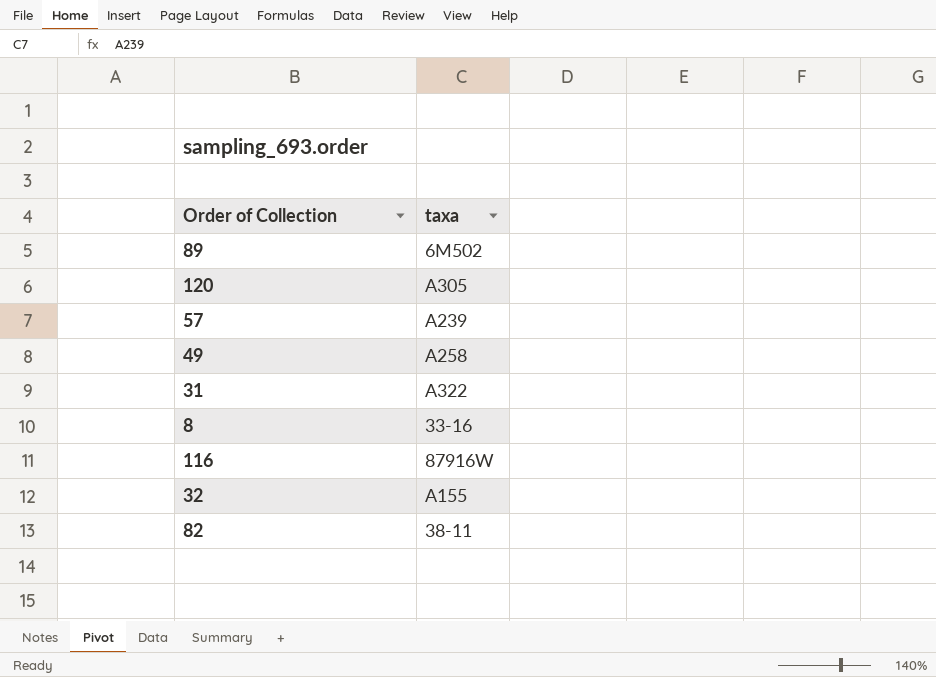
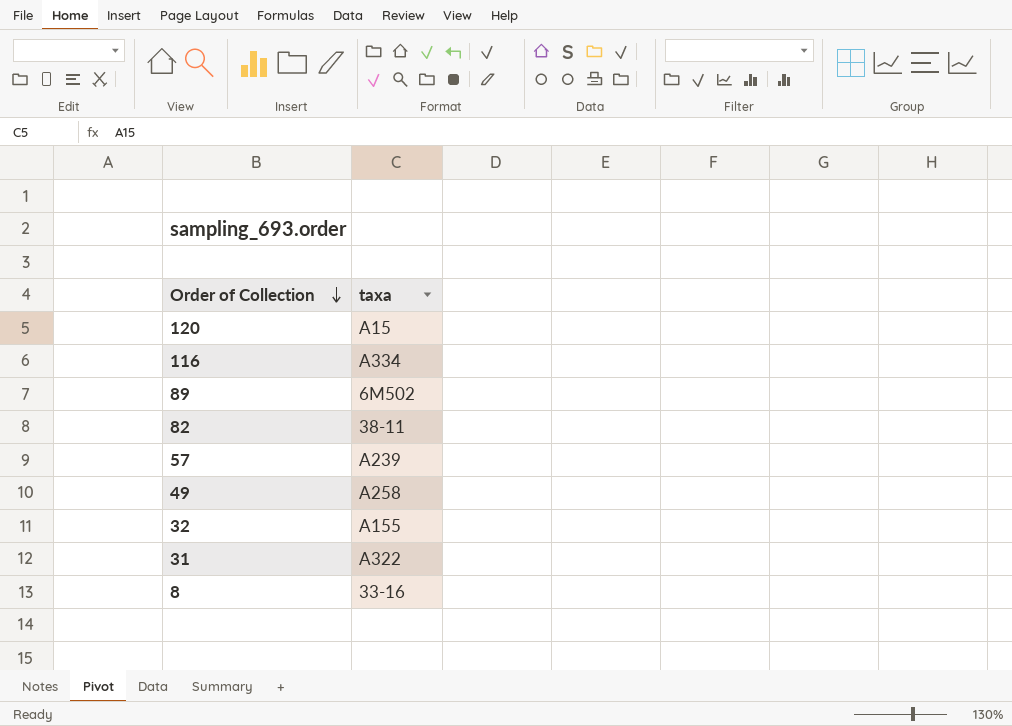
row order: none -> Order of Collection descending
120 | taxa: A305 -> A15
116 | taxa: 87916W -> A334

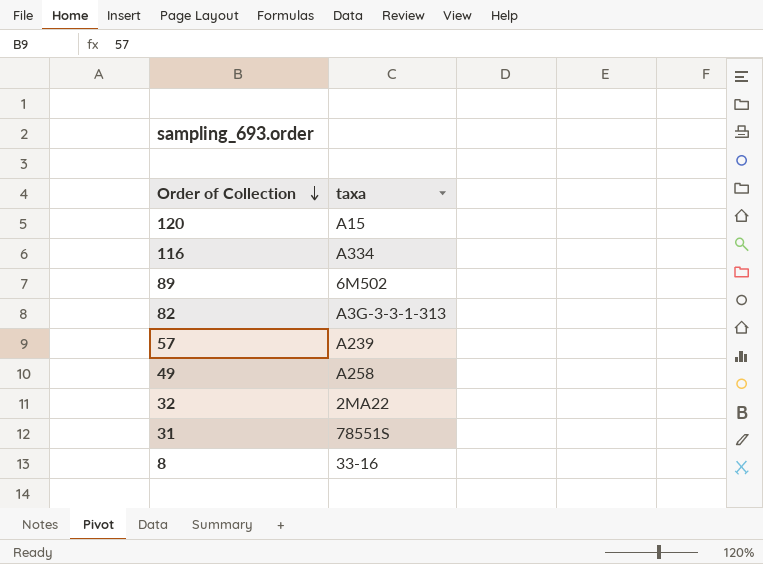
82 | taxa: 38-11 -> A3G-3-3-1-313
32 | taxa: A155 -> 2MA22
31 | taxa: A322 -> 78551S

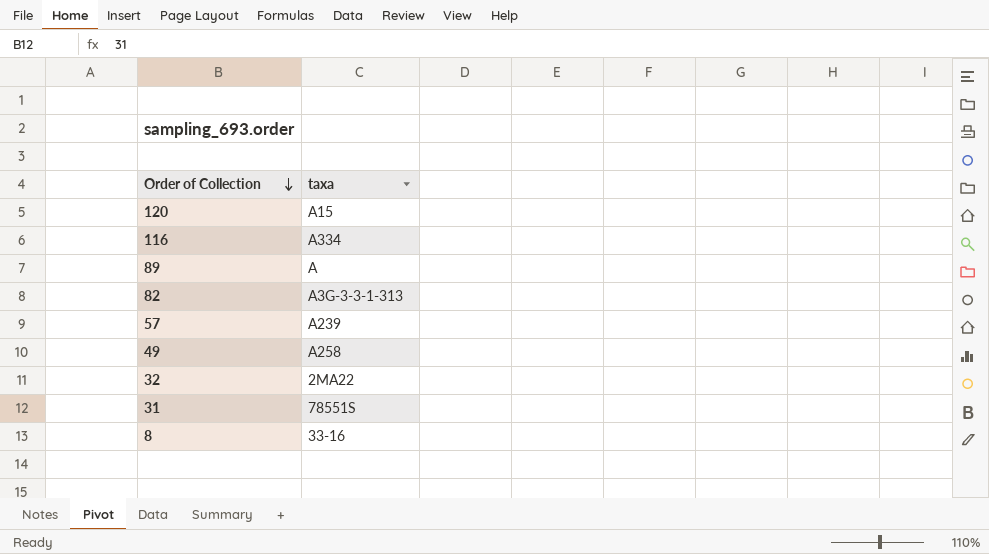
89 | taxa: 6M502 -> A

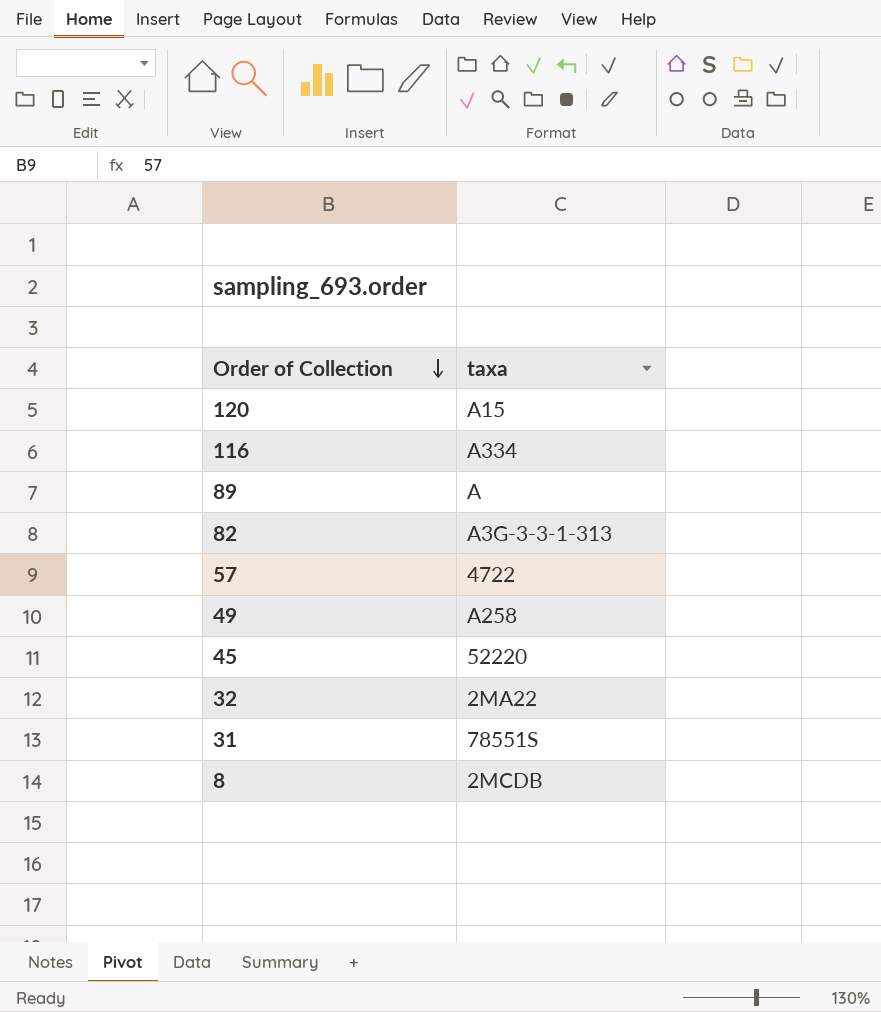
57 | taxa: A239 -> 4722
row 45: none -> 52220
8 | taxa: 33-16 -> 2MCDB

